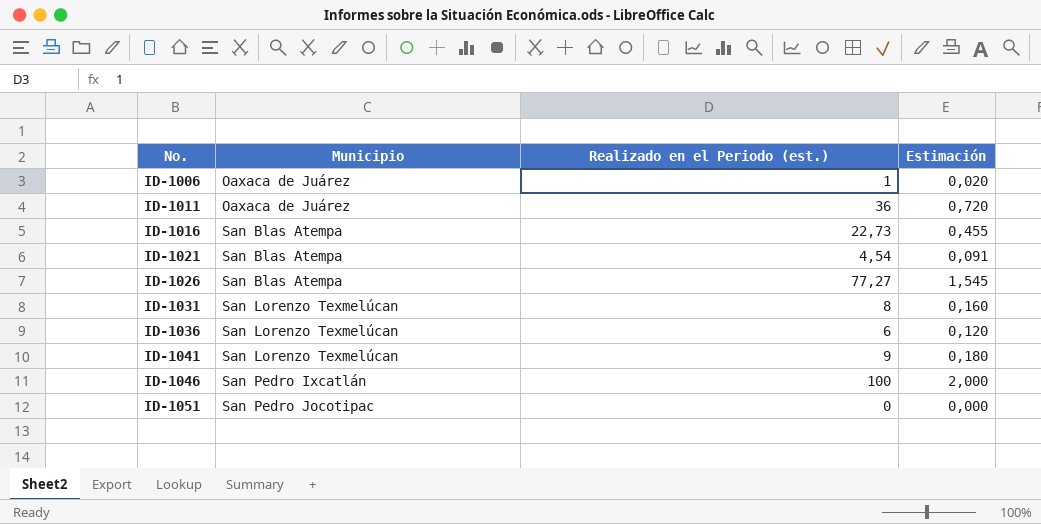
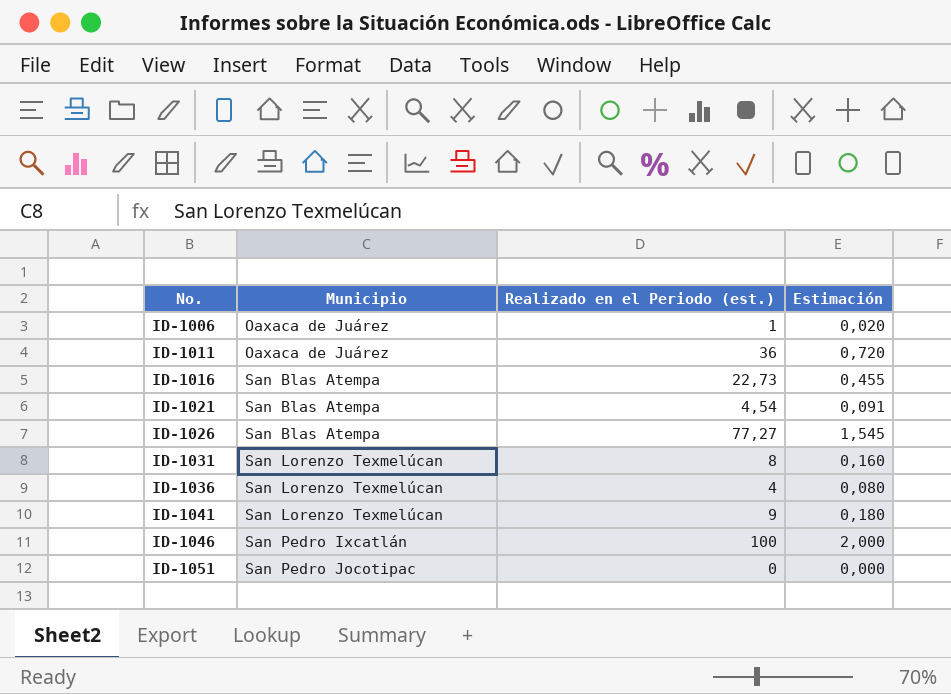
ID-1036 | Realizado en el Periodo (est.): 6 -> 4
ID-1036 | Estimación: 0,120 -> 0,080

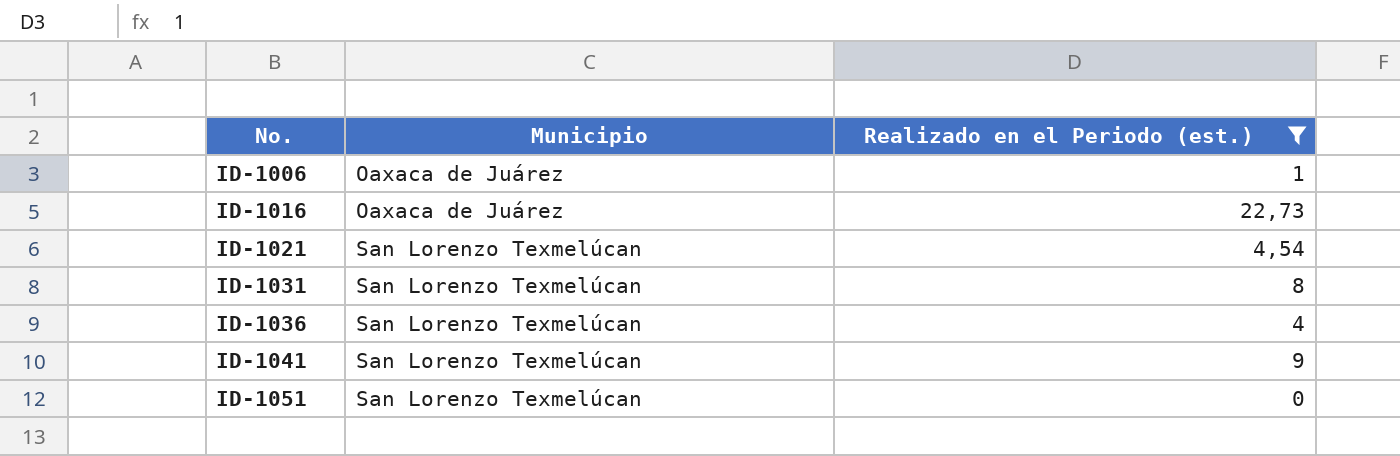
filter: none -> Realizado en el Periodo (est.) <= 22,73
column Estimación | formula: [Realizado en el Periodo (est.)] * 0,02 -> none
ID-1016 | Municipio: San Blas Atempa -> Oaxaca de Juárez
ID-1021 | Municipio: San Blas Atempa -> San Lorenzo Texmelúcan
ID-1051 | Municipio: San Pedro Jocotipac -> San Lorenzo Texmelúcan

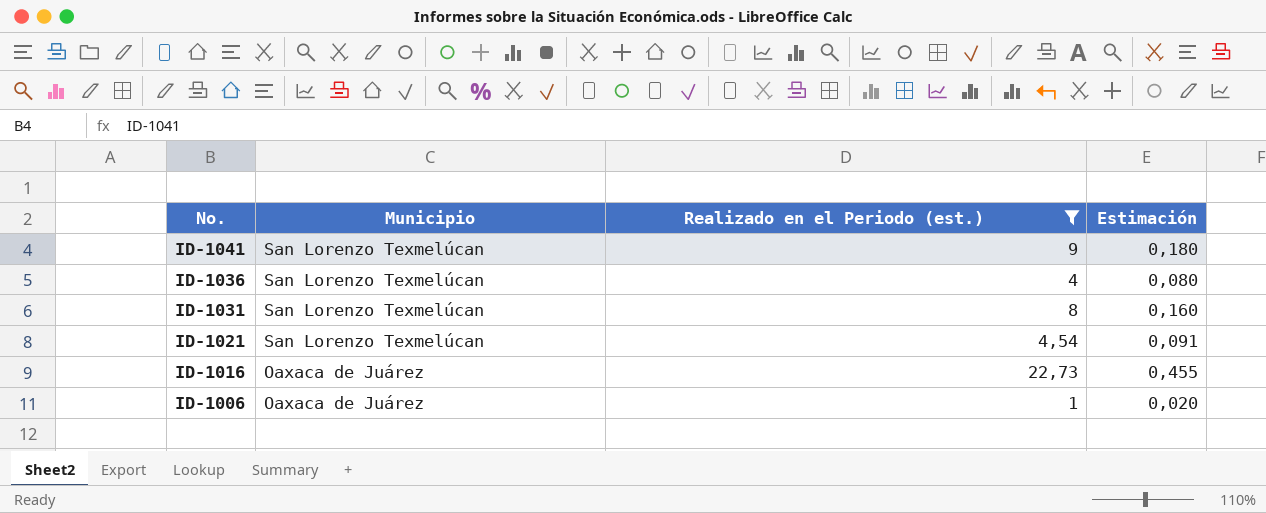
row order: No. ascending -> No. descending
column Estimación | formula: none -> [Realizado en el Periodo (est.)] * 0,02
row ID-1051: San Lorenzo Texmelúcan | 0 -> none

